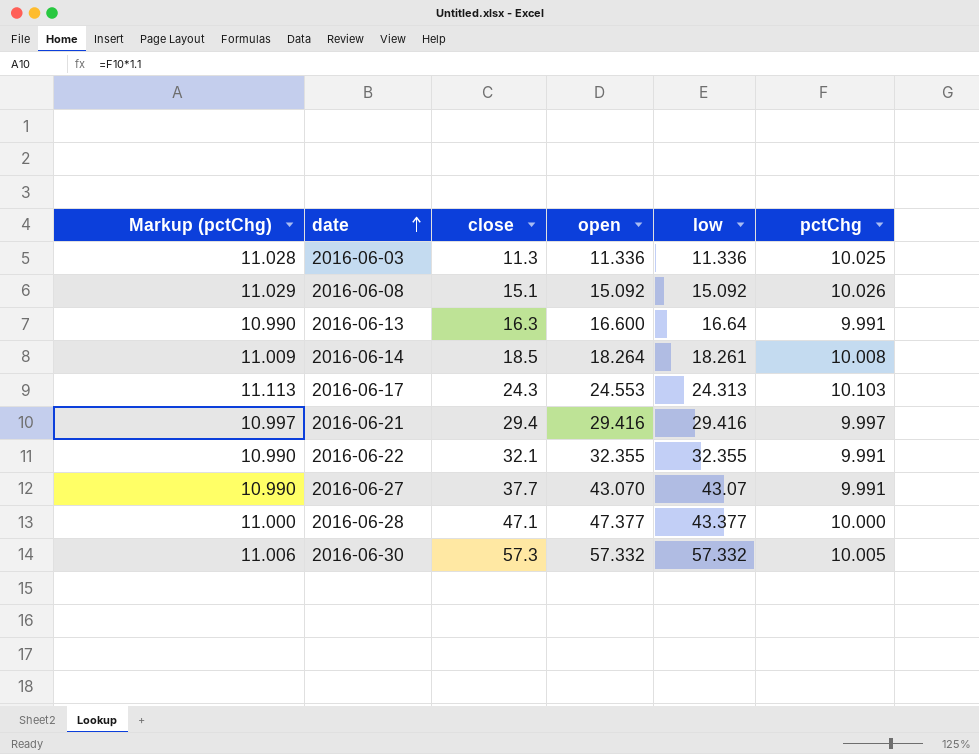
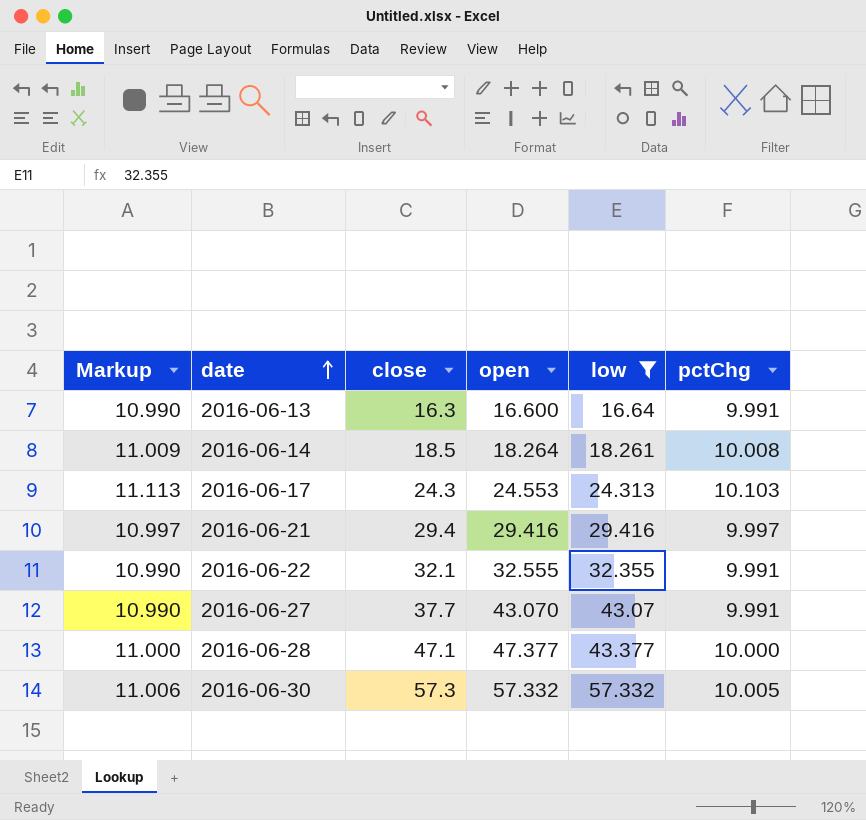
filter: none -> low >= 16.64
column name: Markup (pctChg) -> Markup
2016-06-22 | open: 32.355 -> 32.555

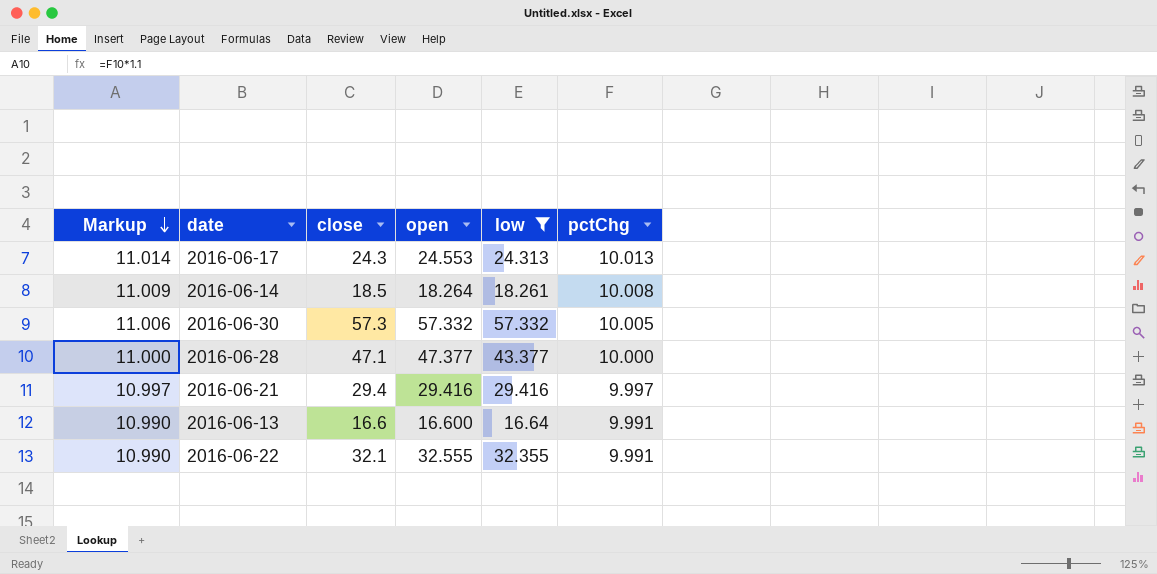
row order: date ascending -> Markup descending
row 2016-06-27: 10.990 | 37.7 | 43.070 | 43.07 | 9.991 -> none
2016-06-17 | Markup: 11.113 -> 11.014
2016-06-17 | pctChg: 10.103 -> 10.013
2016-06-13 | close: 16.3 -> 16.6

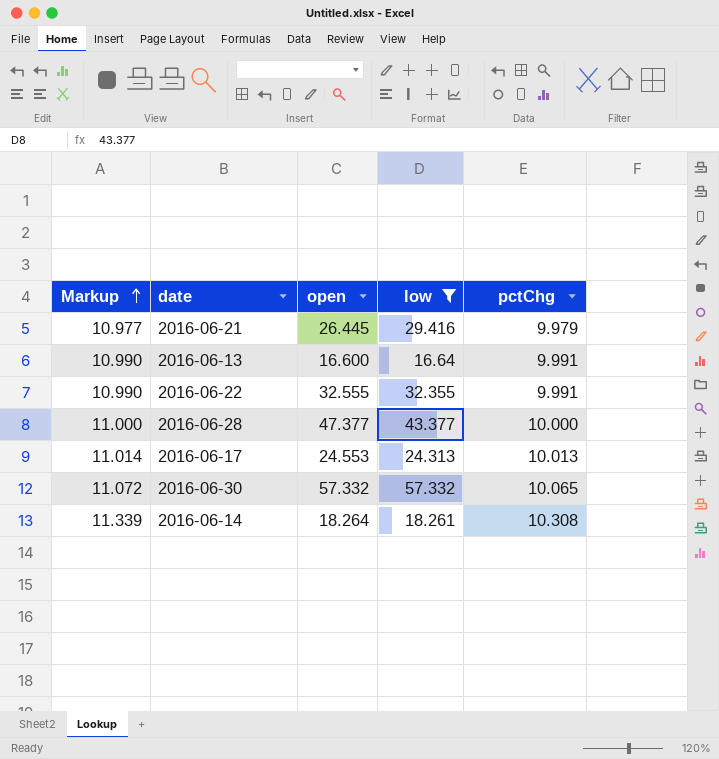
row order: Markup descending -> Markup ascending
column close | position: 3 -> none
2016-06-21 | Markup: 10.997 -> 10.977
2016-06-21 | open: 29.416 -> 26.445
2016-06-21 | pctChg: 9.997 -> 9.979
2016-06-30 | Markup: 11.006 -> 11.072
2016-06-30 | pctChg: 10.005 -> 10.065
2016-06-14 | Markup: 11.009 -> 11.339
2016-06-14 | pctChg: 10.008 -> 10.308

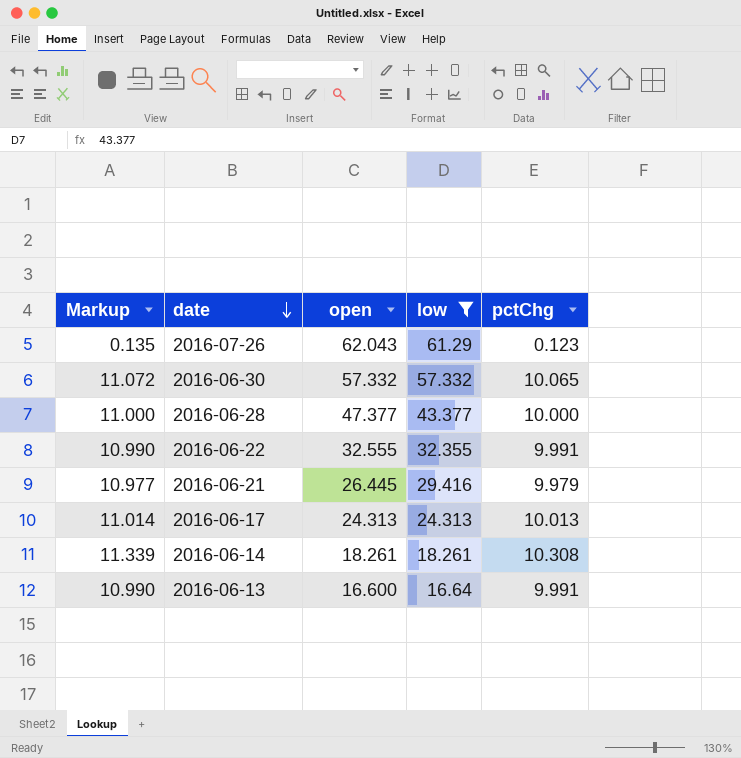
row order: Markup ascending -> date descending
row 2016-07-26: none -> 0.135 | 62.043 | 61.29 | 0.123
2016-06-17 | open: 24.553 -> 24.313
2016-06-14 | open: 18.264 -> 18.261

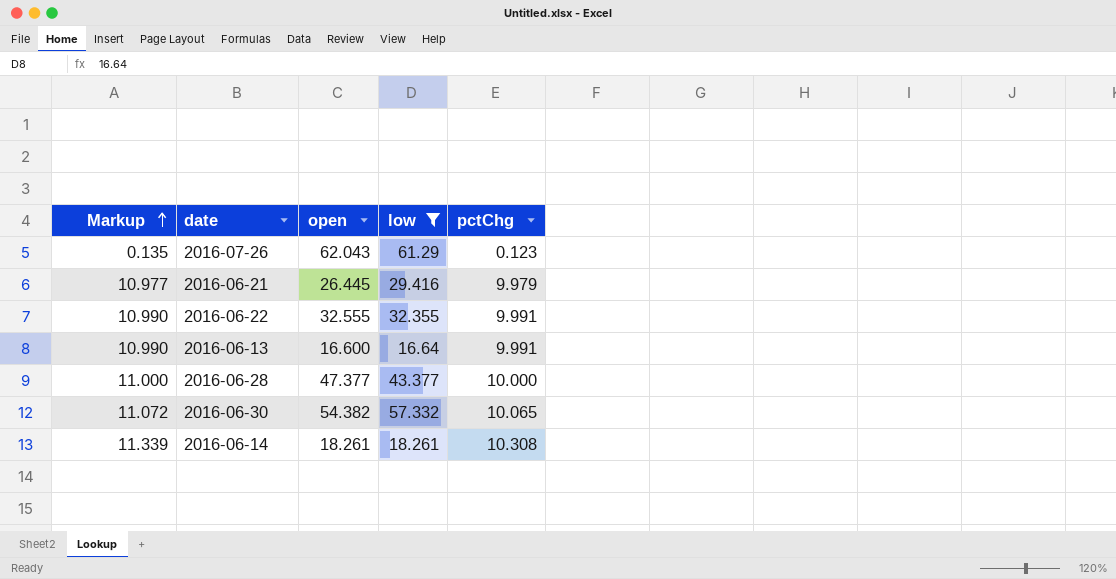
row order: date descending -> Markup ascending
row 2016-06-17: 11.014 | 24.313 | 24.313 | 10.013 -> none
2016-06-30 | open: 57.332 -> 54.382

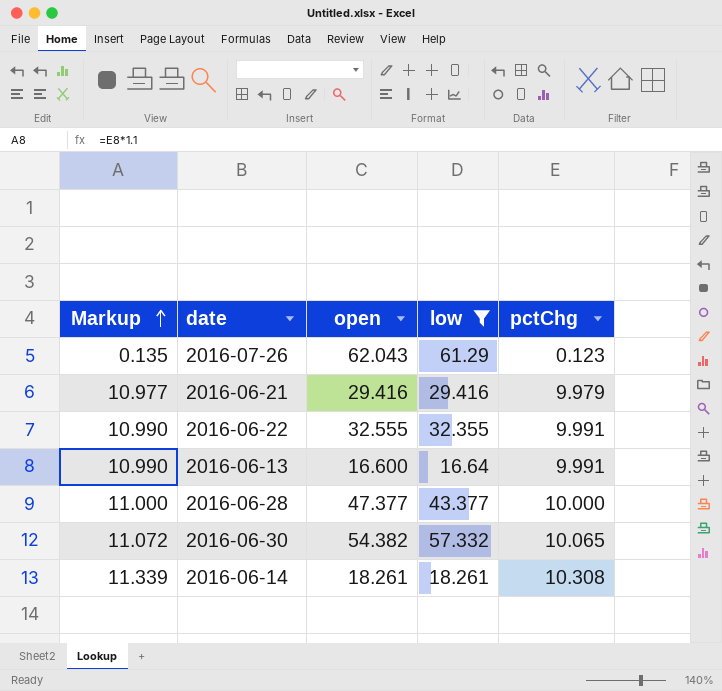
2016-06-21 | open: 26.445 -> 29.416

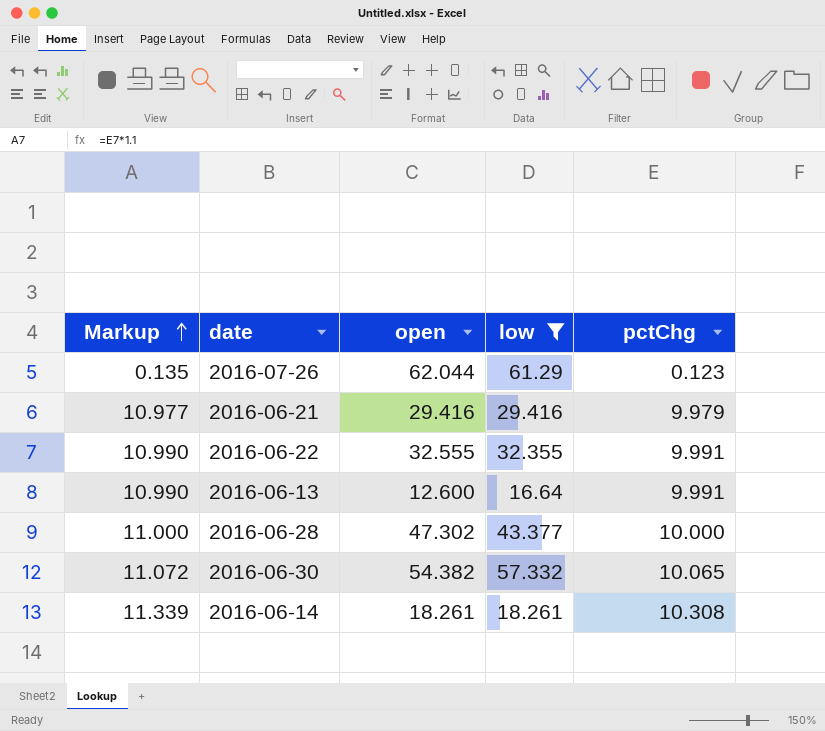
2016-07-26 | open: 62.043 -> 62.044
2016-06-13 | open: 16.600 -> 12.600
2016-06-28 | open: 47.377 -> 47.302

